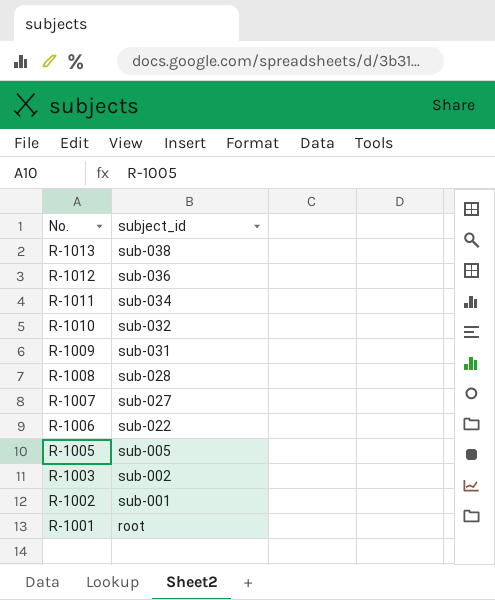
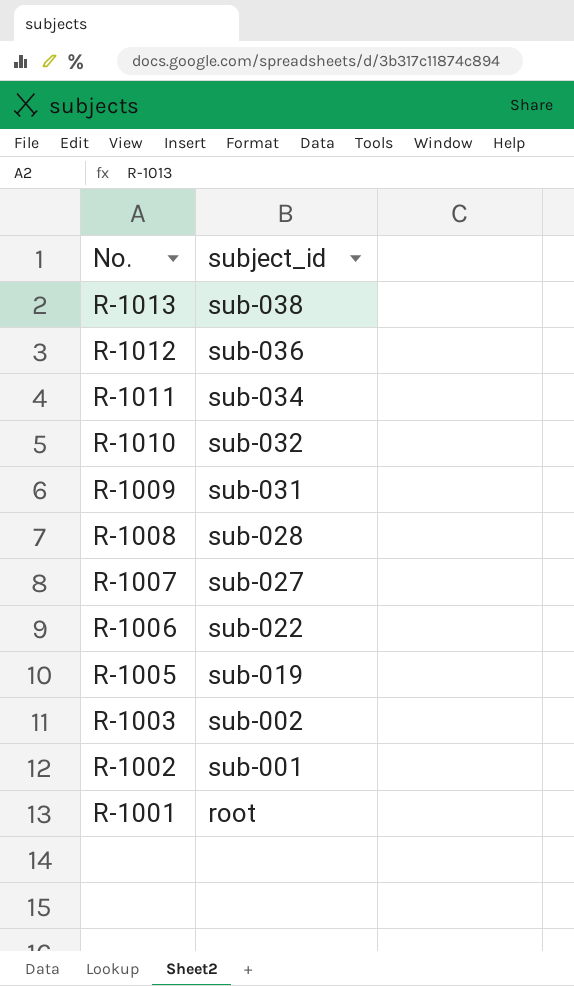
R-1005 | subject_id: sub-005 -> sub-019

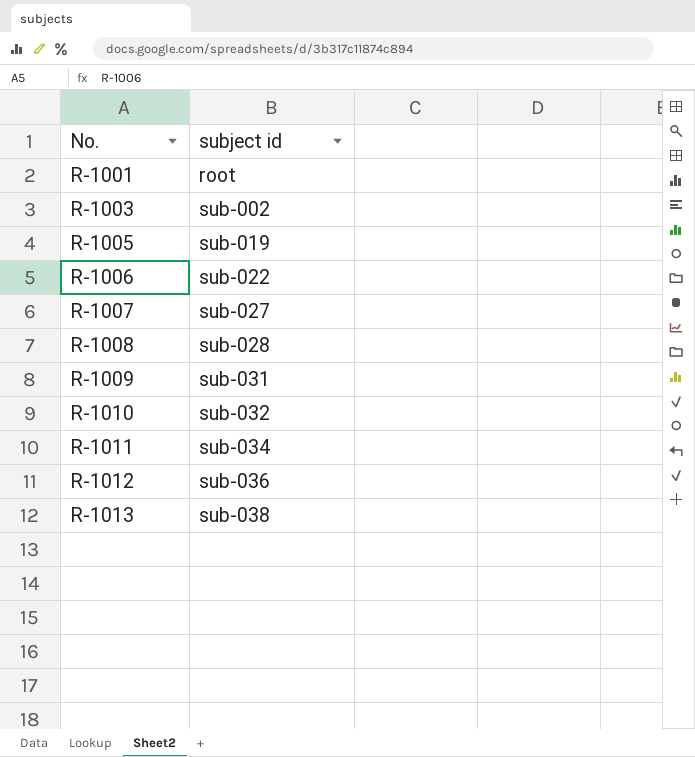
row order: No. descending -> No. ascending
column name: subject_id -> subject id
row R-1002: sub-001 -> none

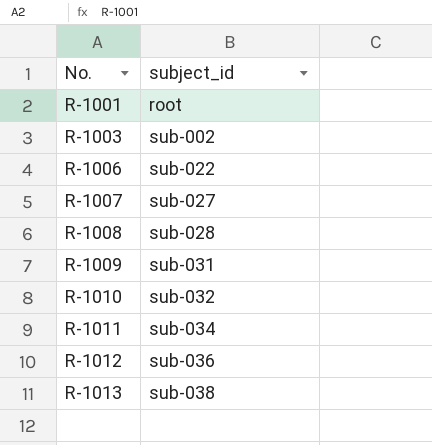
column name: subject id -> subject_id
row R-1005: sub-019 -> none

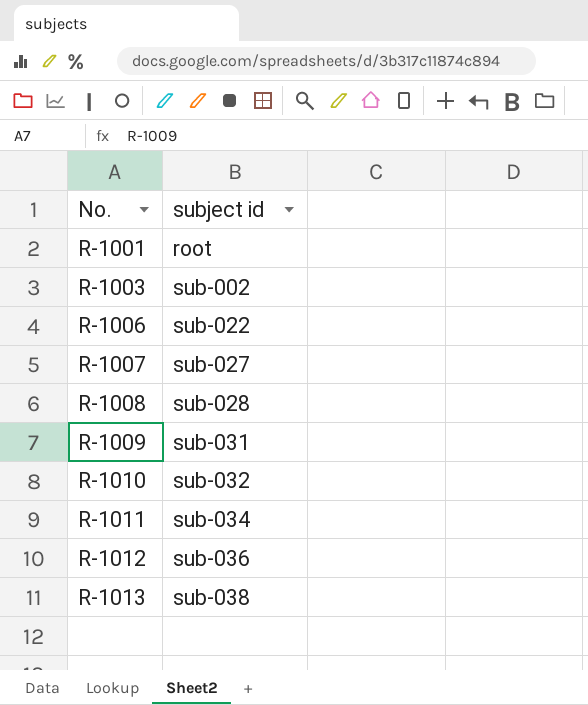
column name: subject_id -> subject id

